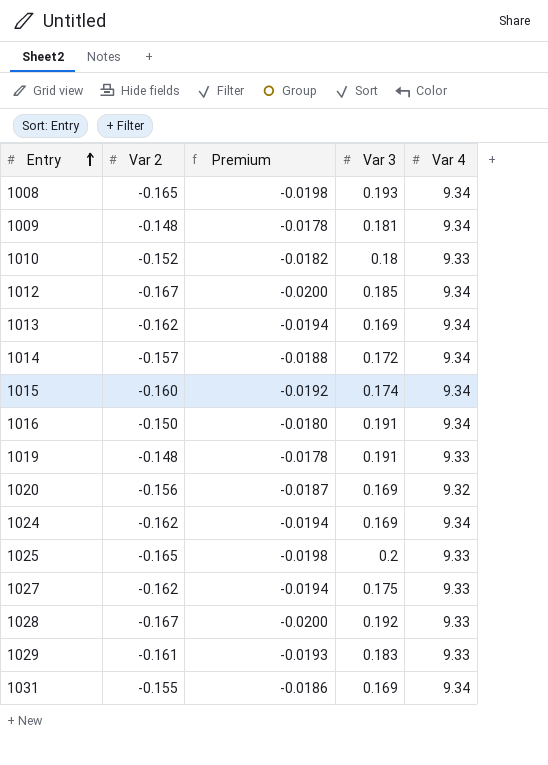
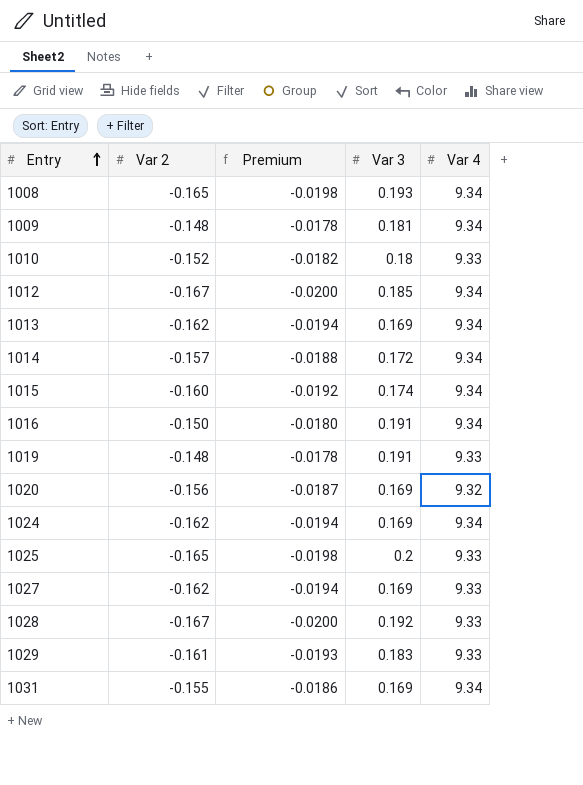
1027 | Var 3: 0.175 -> 0.169

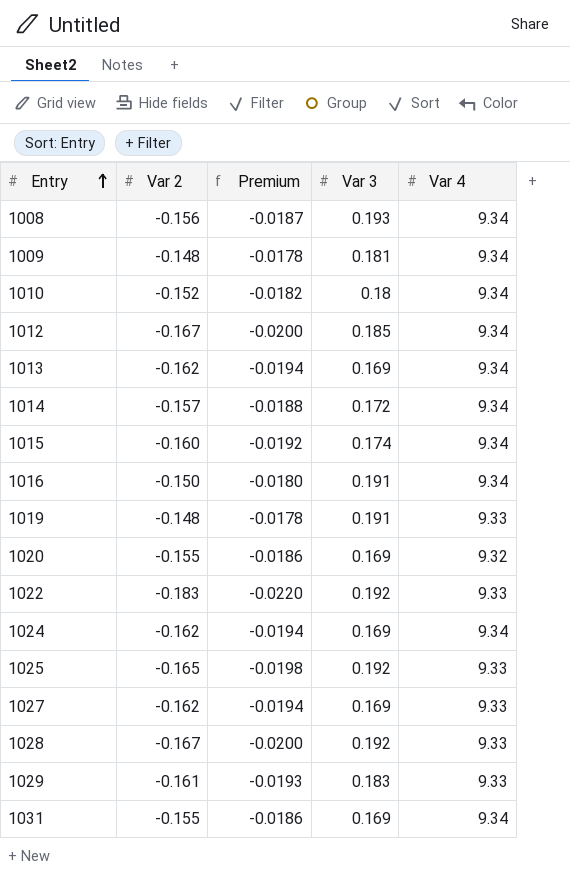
1008 | Var 2: -0.165 -> -0.156
1008 | Premium: -0.0198 -> -0.0187
1010 | Var 4: 9.33 -> 9.34
1020 | Var 2: -0.156 -> -0.155
1020 | Premium: -0.0187 -> -0.0186
row 1022: none -> -0.183 | -0.0220 | 0.192 | 9.33
1025 | Var 3: 0.2 -> 0.192

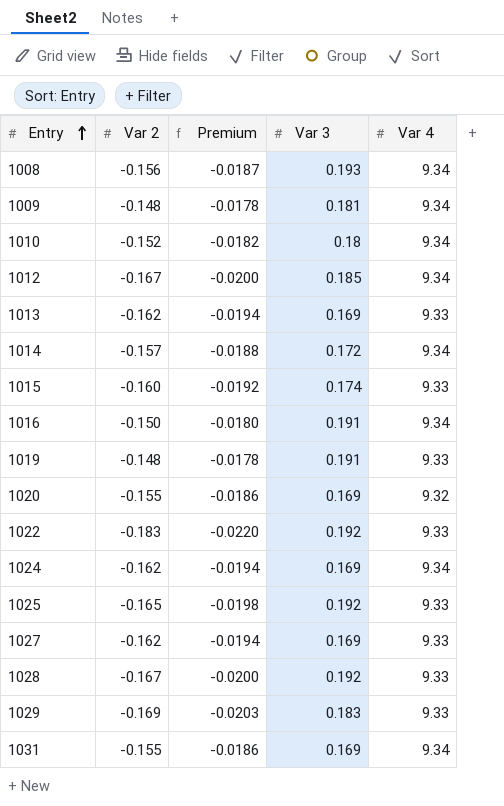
1013 | Var 4: 9.34 -> 9.33
1015 | Var 4: 9.34 -> 9.33
1029 | Var 2: -0.161 -> -0.169
1029 | Premium: -0.0193 -> -0.0203

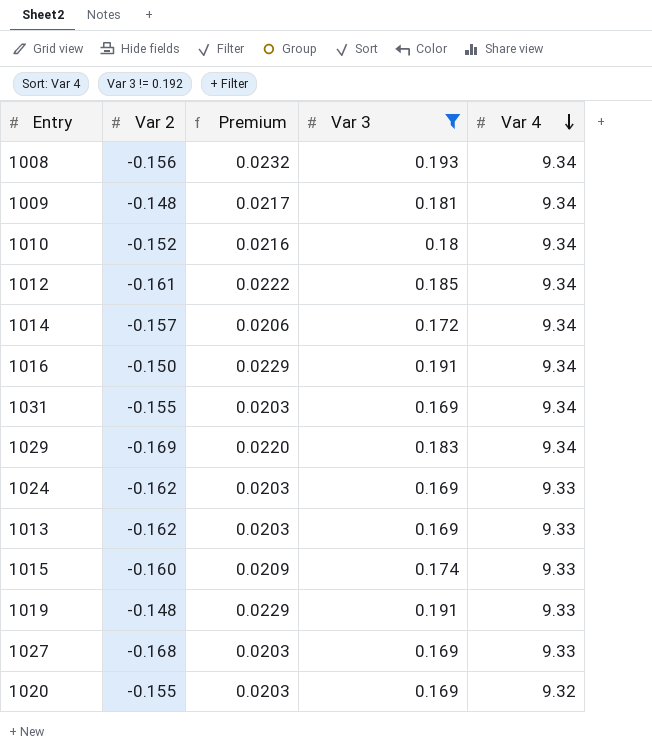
filter: none -> Var 3 != 0.192
row order: Entry ascending -> Var 4 descending
column Premium | formula: [Var 2] * 0.12 -> [Var 3] * 0.12
1012 | Var 2: -0.167 -> -0.161
1029 | Var 4: 9.33 -> 9.34
1024 | Var 4: 9.34 -> 9.33
1027 | Var 2: -0.162 -> -0.168

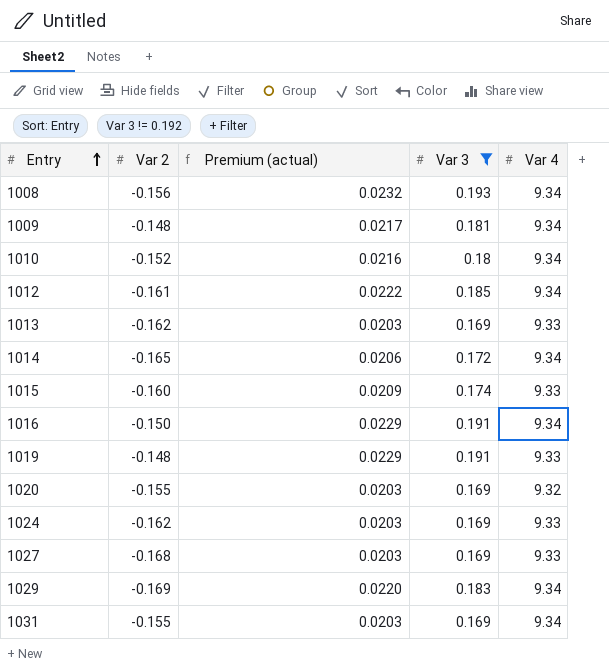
row order: Var 4 descending -> Entry ascending
column name: Premium -> Premium (actual)
1014 | Var 2: -0.157 -> -0.165

